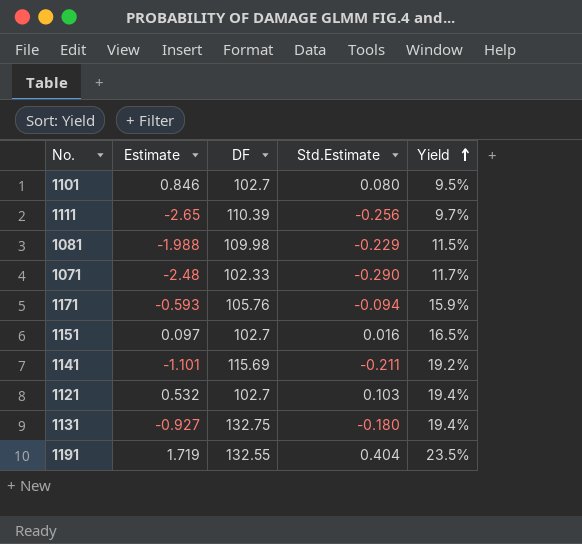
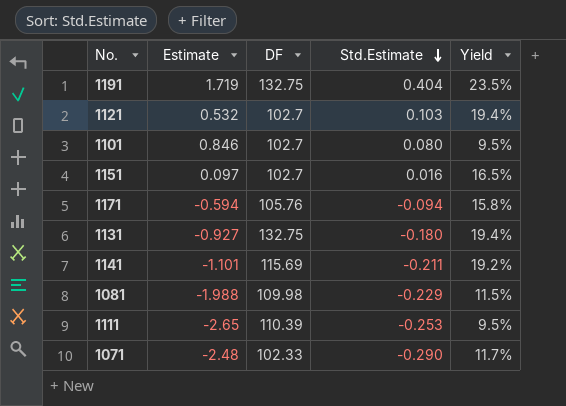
row order: Yield ascending -> Std.Estimate descending
1191 | DF: 132.55 -> 132.75
1171 | Estimate: -0.593 -> -0.594
1171 | Yield: 15.9% -> 15.8%
1111 | Std.Estimate: -0.256 -> -0.253
1111 | Yield: 9.7% -> 9.5%

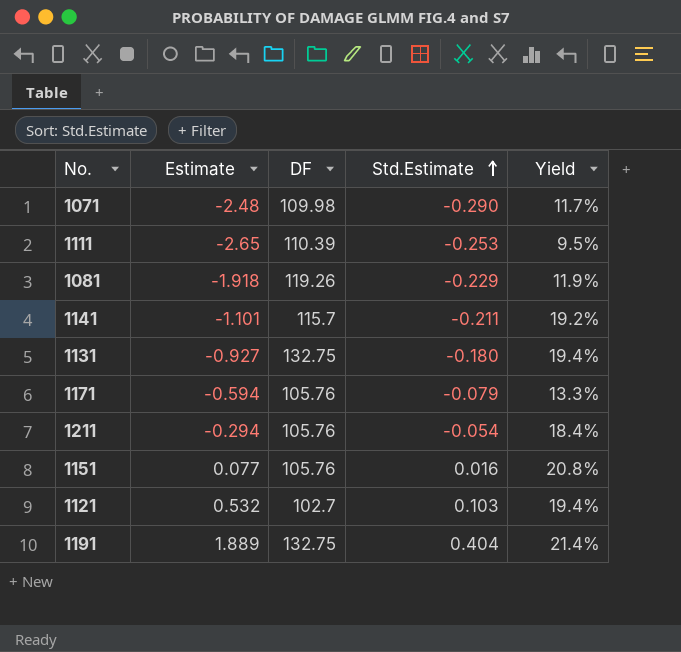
row order: Std.Estimate descending -> Std.Estimate ascending
row 1101: 0.846 | 102.7 | 0.080 | 9.5% -> none
1071 | DF: 102.33 -> 109.98
1081 | Estimate: -1.988 -> -1.918
1081 | DF: 109.98 -> 119.26
1081 | Yield: 11.5% -> 11.9%
1141 | DF: 115.69 -> 115.7
1171 | Std.Estimate: -0.094 -> -0.079
1171 | Yield: 15.8% -> 13.3%
row 1211: none -> -0.294 | 105.76 | -0.054 | 18.4%
1151 | Estimate: 0.097 -> 0.077
1151 | DF: 102.7 -> 105.76
1151 | Yield: 16.5% -> 20.8%
1191 | Estimate: 1.719 -> 1.889
1191 | Yield: 23.5% -> 21.4%

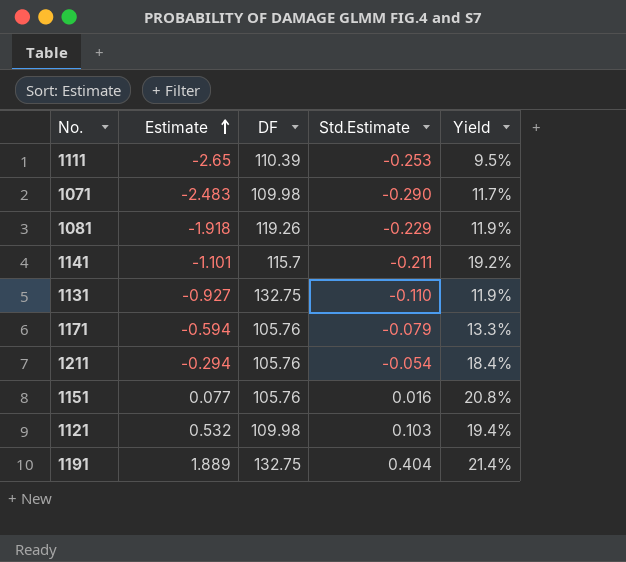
row order: Std.Estimate ascending -> Estimate ascending
1071 | Estimate: -2.48 -> -2.483
1131 | Std.Estimate: -0.180 -> -0.110
1131 | Yield: 19.4% -> 11.9%
1121 | DF: 102.7 -> 109.98

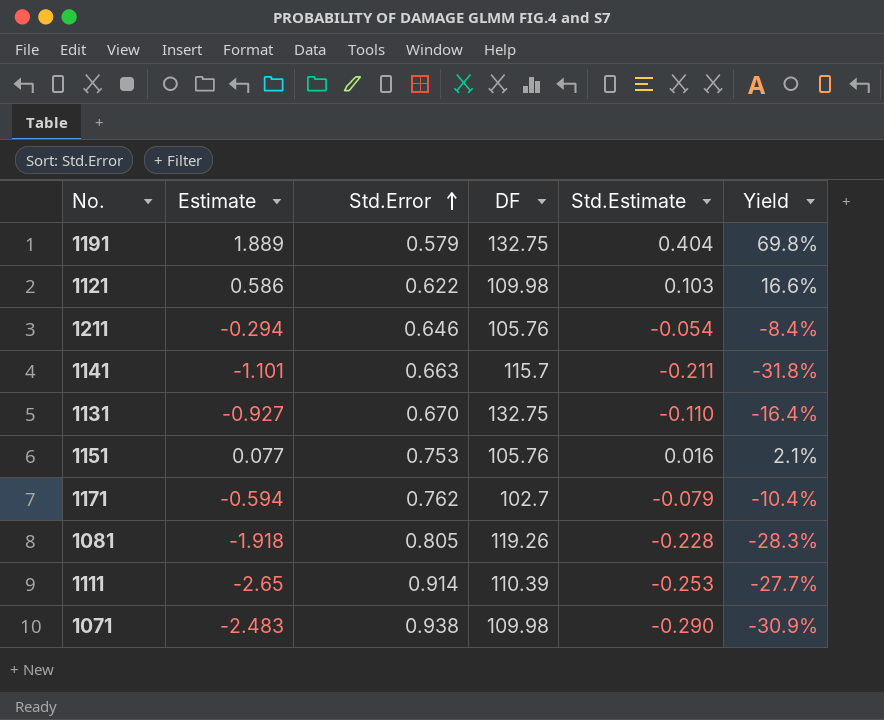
row order: Estimate ascending -> Std.Error ascending
column Std.Error | position: none -> 3
column Yield | formula: [Std.Estimate] / [Estimate] -> [Std.Estimate] / [Std.Error]
1121 | Estimate: 0.532 -> 0.586
1171 | DF: 105.76 -> 102.7
1081 | Std.Estimate: -0.229 -> -0.228

